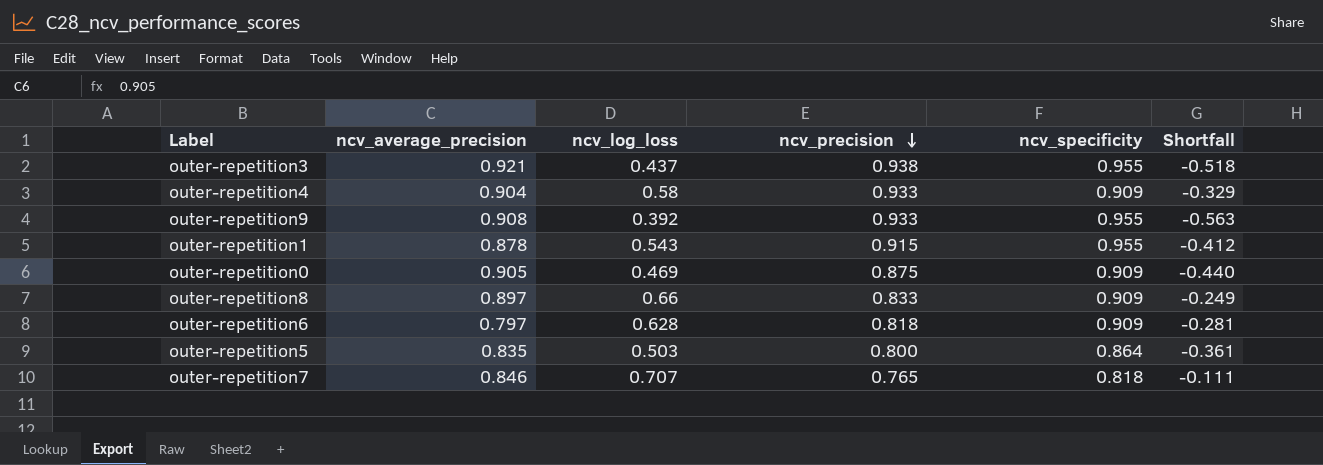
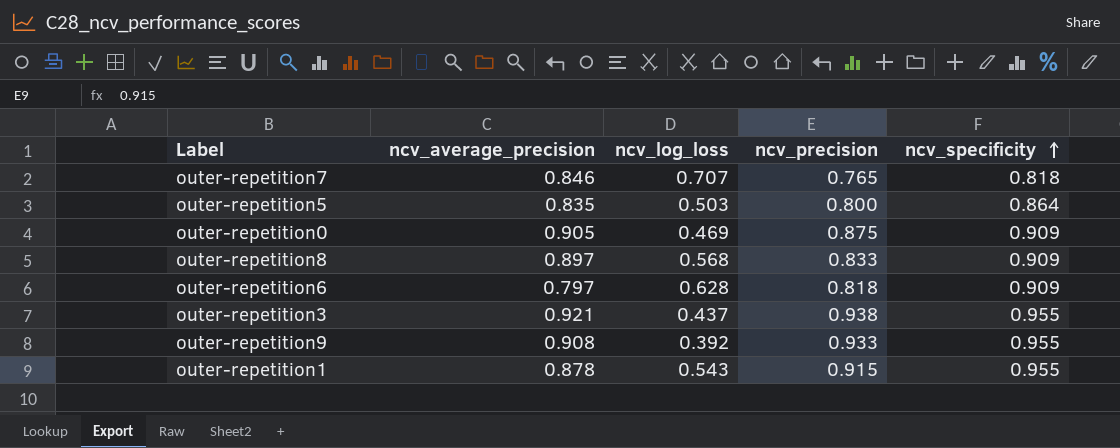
row order: ncv_precision descending -> ncv_specificity ascending
column Shortfall | formula: [ncv_log_loss] - [ncv_specificity] -> none
row outer-repetition4: 0.904 | 0.58 | 0.933 | 0.909 | -0.329 -> none
outer-repetition8 | ncv_log_loss: 0.66 -> 0.568

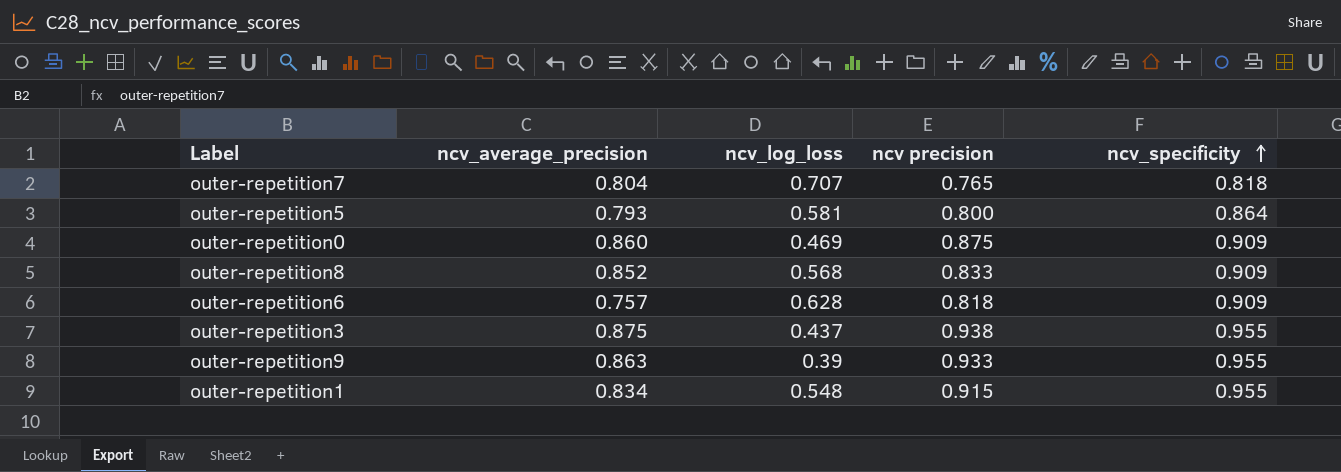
column name: ncv_precision -> ncv precision
outer-repetition7 | ncv_average_precision: 0.846 -> 0.804
outer-repetition5 | ncv_average_precision: 0.835 -> 0.793
outer-repetition5 | ncv_log_loss: 0.503 -> 0.581
outer-repetition0 | ncv_average_precision: 0.905 -> 0.860
outer-repetition8 | ncv_average_precision: 0.897 -> 0.852
outer-repetition6 | ncv_average_precision: 0.797 -> 0.757
outer-repetition3 | ncv_average_precision: 0.921 -> 0.875
outer-repetition9 | ncv_average_precision: 0.908 -> 0.863
outer-repetition9 | ncv_log_loss: 0.392 -> 0.39
outer-repetition1 | ncv_average_precision: 0.878 -> 0.834
outer-repetition1 | ncv_log_loss: 0.543 -> 0.548

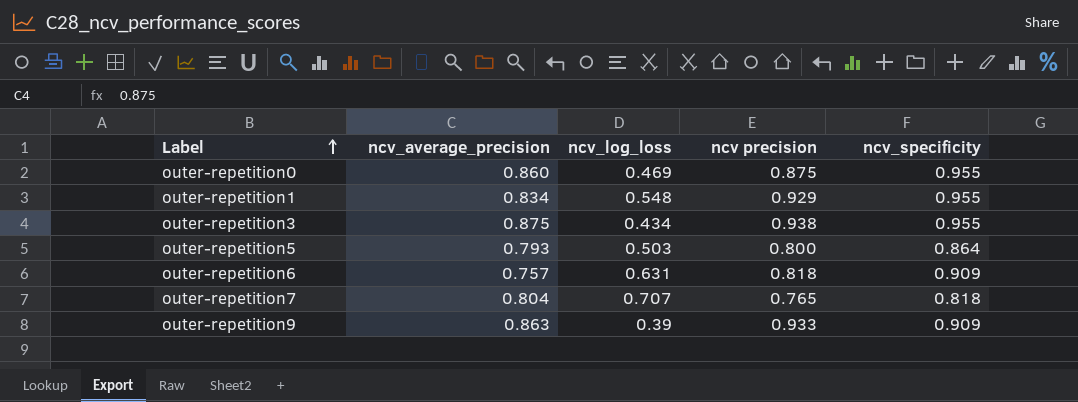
row order: ncv_specificity ascending -> Label ascending
row outer-repetition8: 0.852 | 0.568 | 0.833 | 0.909 -> none
outer-repetition0 | ncv_specificity: 0.909 -> 0.955
outer-repetition1 | ncv precision: 0.915 -> 0.929
outer-repetition3 | ncv_log_loss: 0.437 -> 0.434
outer-repetition5 | ncv_log_loss: 0.581 -> 0.503
outer-repetition6 | ncv_log_loss: 0.628 -> 0.631
outer-repetition9 | ncv_specificity: 0.955 -> 0.909

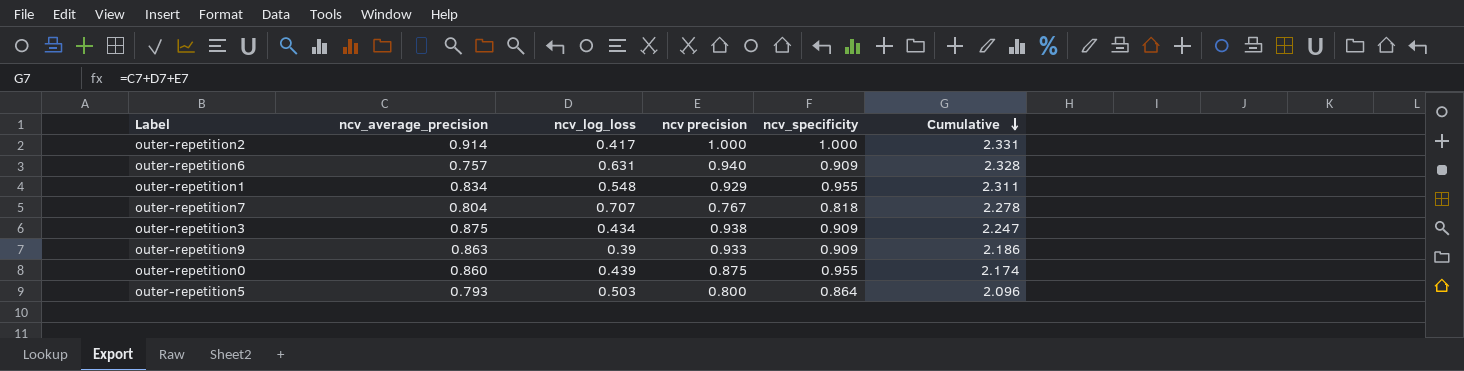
row order: Label ascending -> Cumulative descending
column Cumulative | formula: none -> [ncv_average_precision] + [ncv_log_loss] + [ncv precision]
row outer-repetition2: none -> 0.914 | 0.417 | 1.000 | 1.000 | 2.331
outer-repetition6 | ncv precision: 0.818 -> 0.940
outer-repetition7 | ncv precision: 0.765 -> 0.767
outer-repetition3 | ncv_specificity: 0.955 -> 0.909
outer-repetition0 | ncv_log_loss: 0.469 -> 0.439

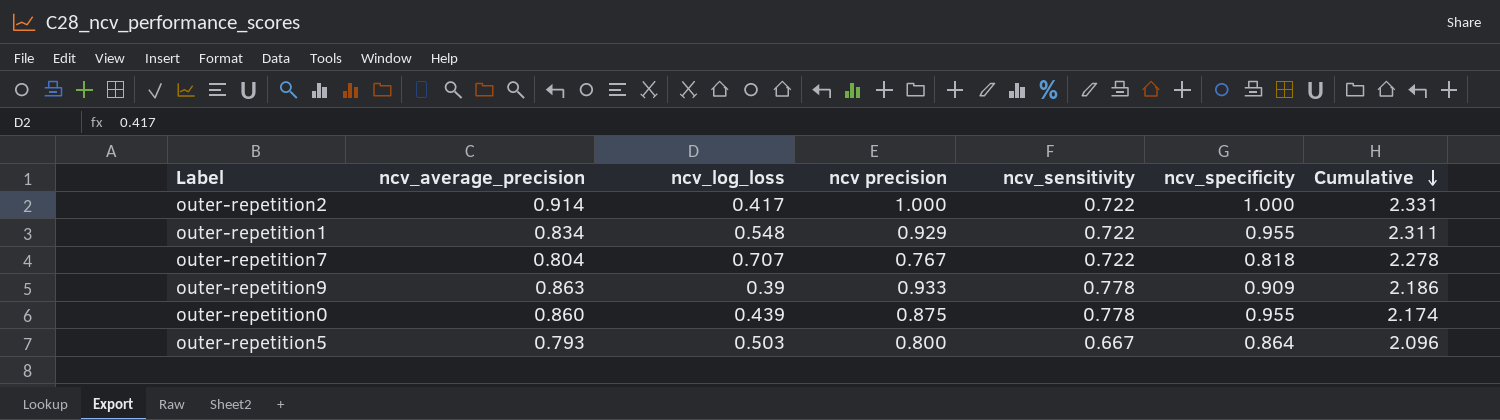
column ncv_sensitivity | position: none -> 5
row outer-repetition6: 0.757 | 0.631 | 0.940 | 0.909 | 2.328 -> none
row outer-repetition3: 0.875 | 0.434 | 0.938 | 0.909 | 2.247 -> none

